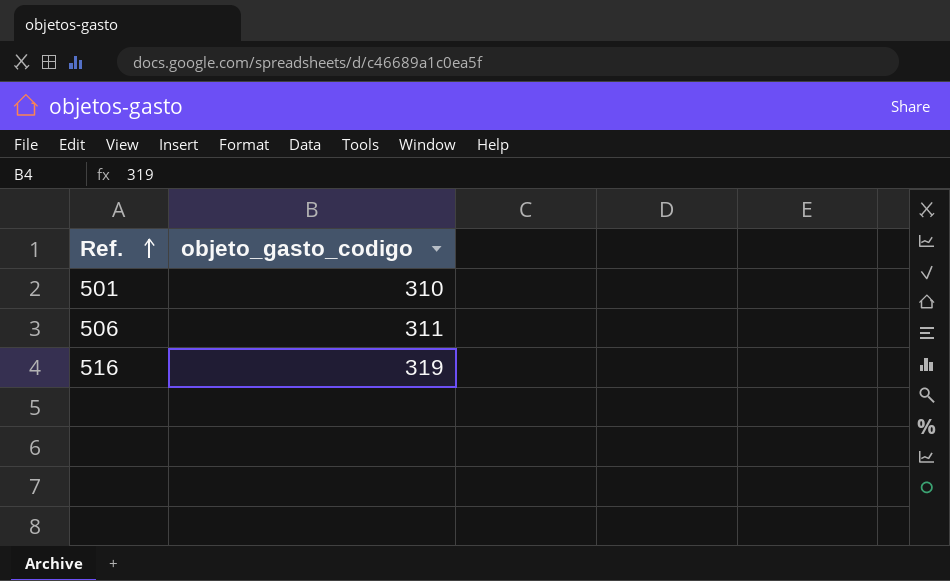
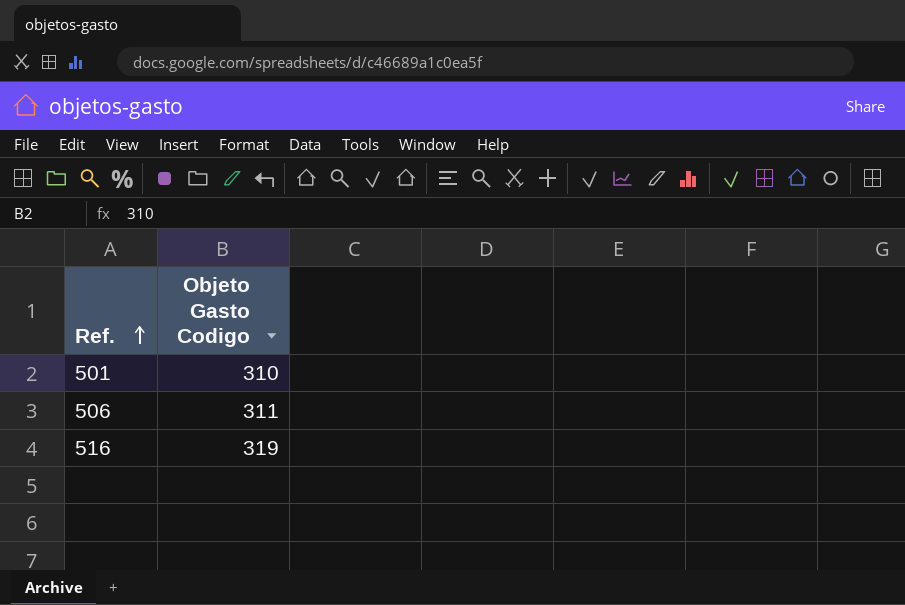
column name: objeto_gasto_codigo -> Objeto Gasto Codigo

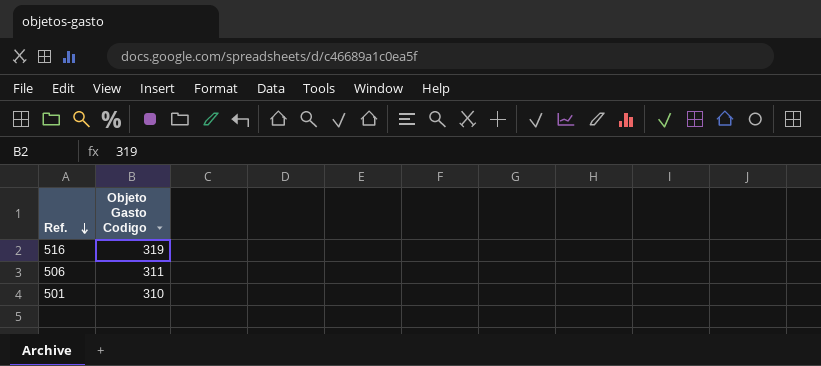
row order: Ref. ascending -> Ref. descending

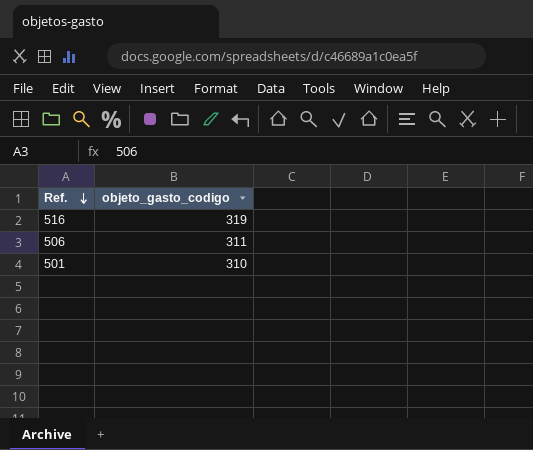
column name: Objeto Gasto Codigo -> objeto_gasto_codigo

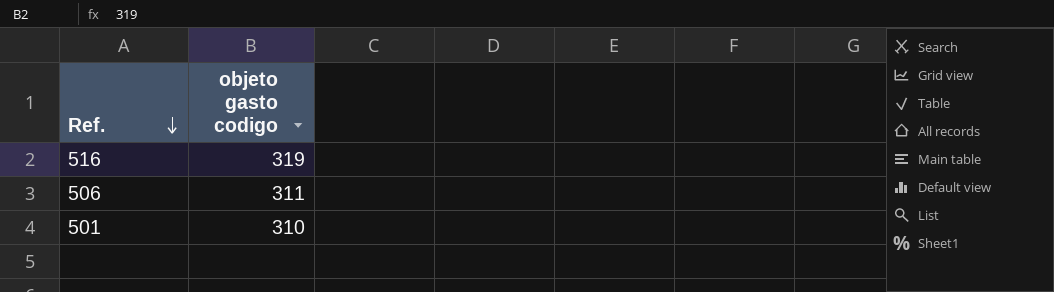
column name: objeto_gasto_codigo -> objeto gasto codigo

